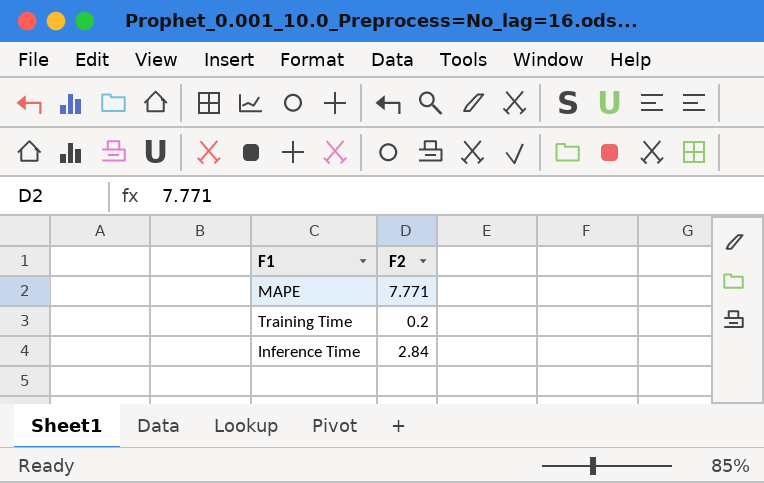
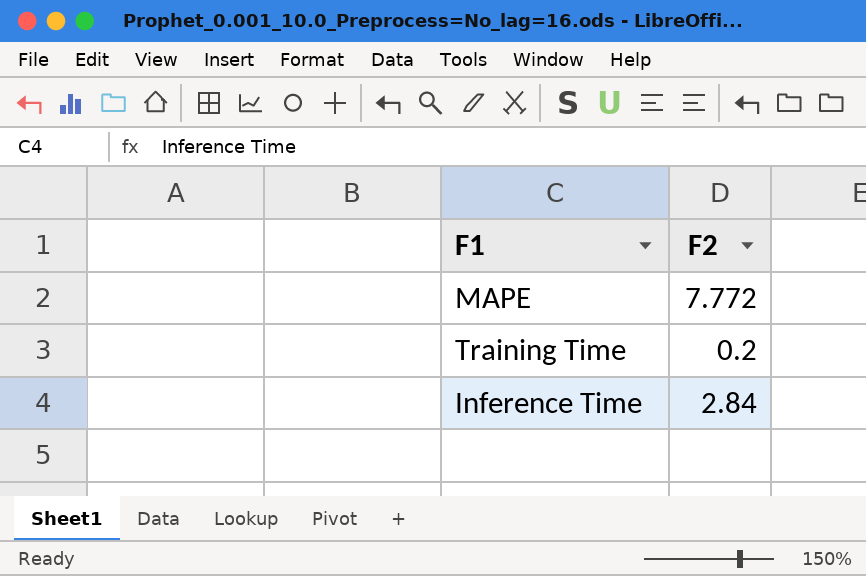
MAPE | F2: 7.771 -> 7.772

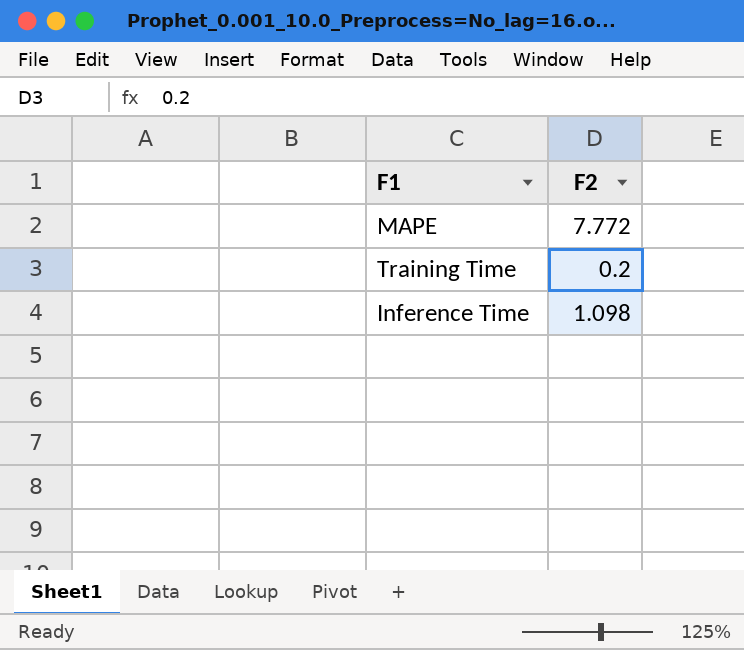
Inference Time | F2: 2.84 -> 1.098

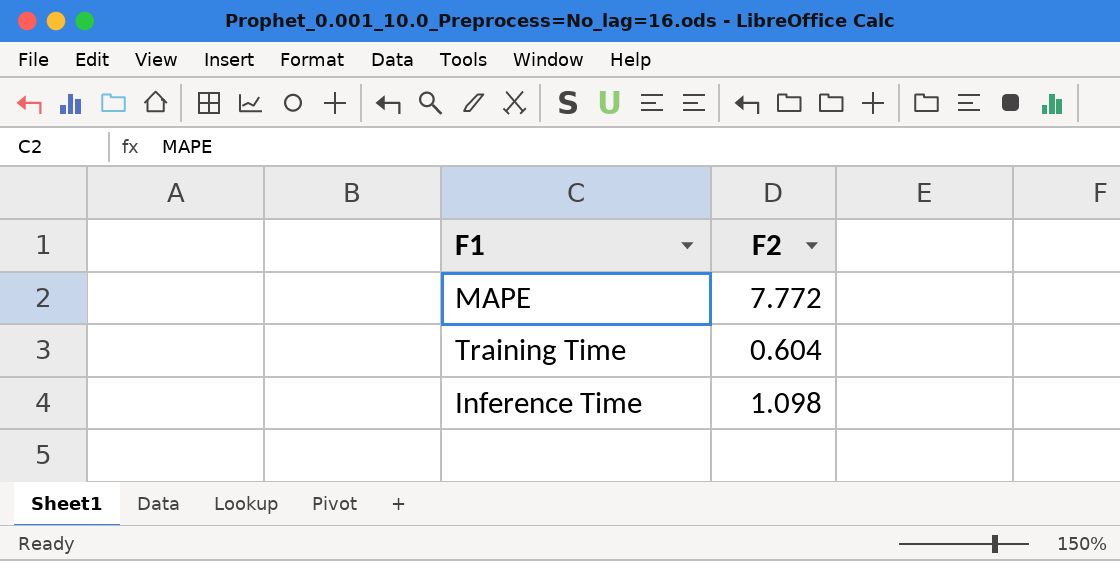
Training Time | F2: 0.2 -> 0.604

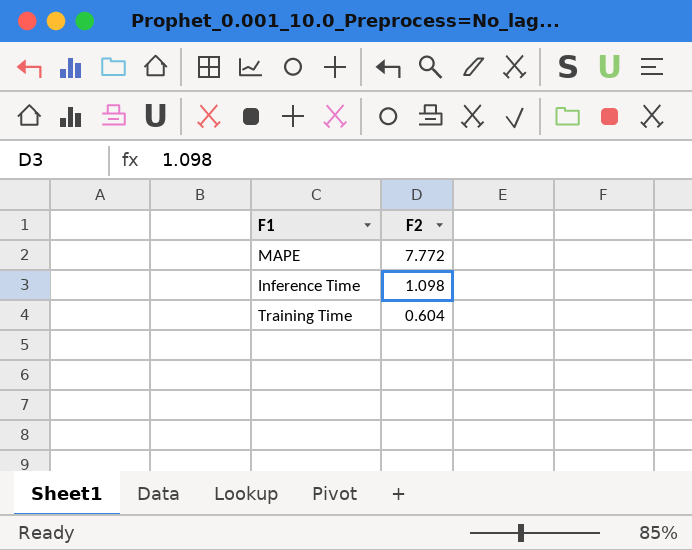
row order: none -> F2 descending

